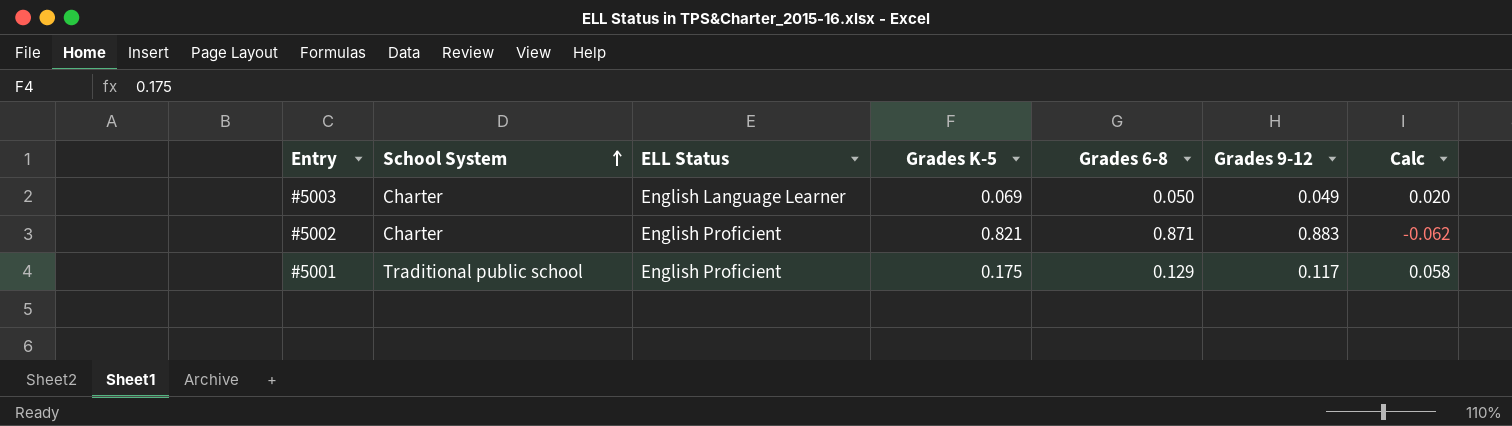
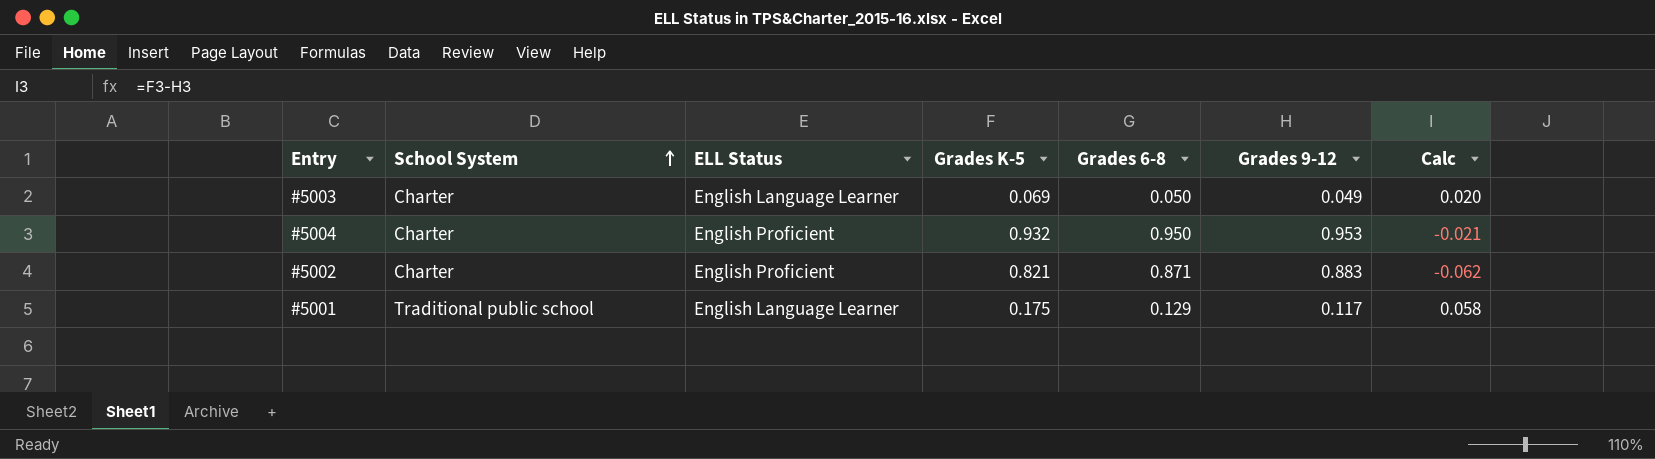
row #5004: none -> Charter | English Proficient | 0.932 | 0.950 | 0.953 | -0.021
#5001 | ELL Status: English Proficient -> English Language Learner

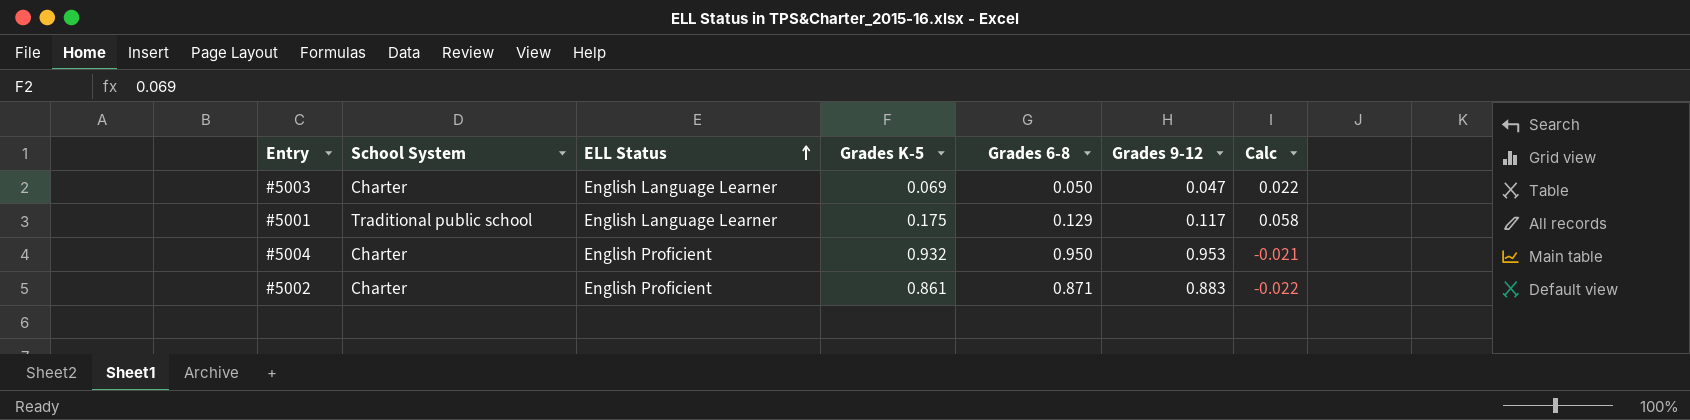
row order: School System ascending -> ELL Status ascending
#5003 | Grades 9-12: 0.049 -> 0.047
#5003 | Calc: 0.020 -> 0.022
#5002 | Grades K-5: 0.821 -> 0.861
#5002 | Calc: -0.062 -> -0.022

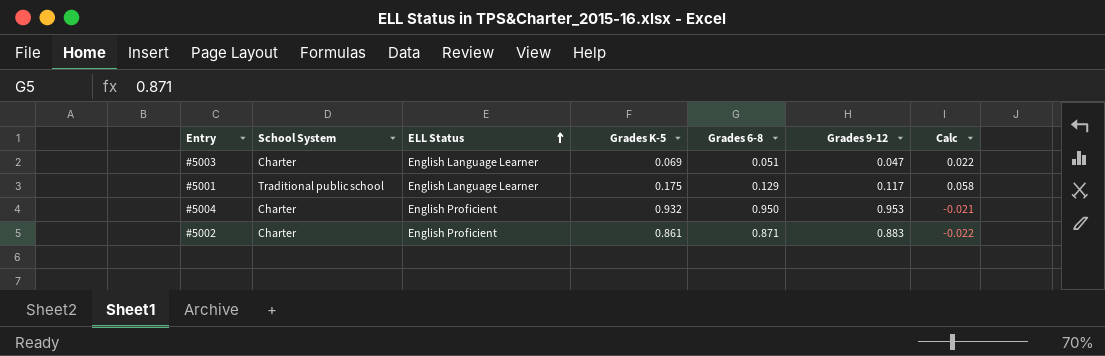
#5003 | Grades 6-8: 0.050 -> 0.051

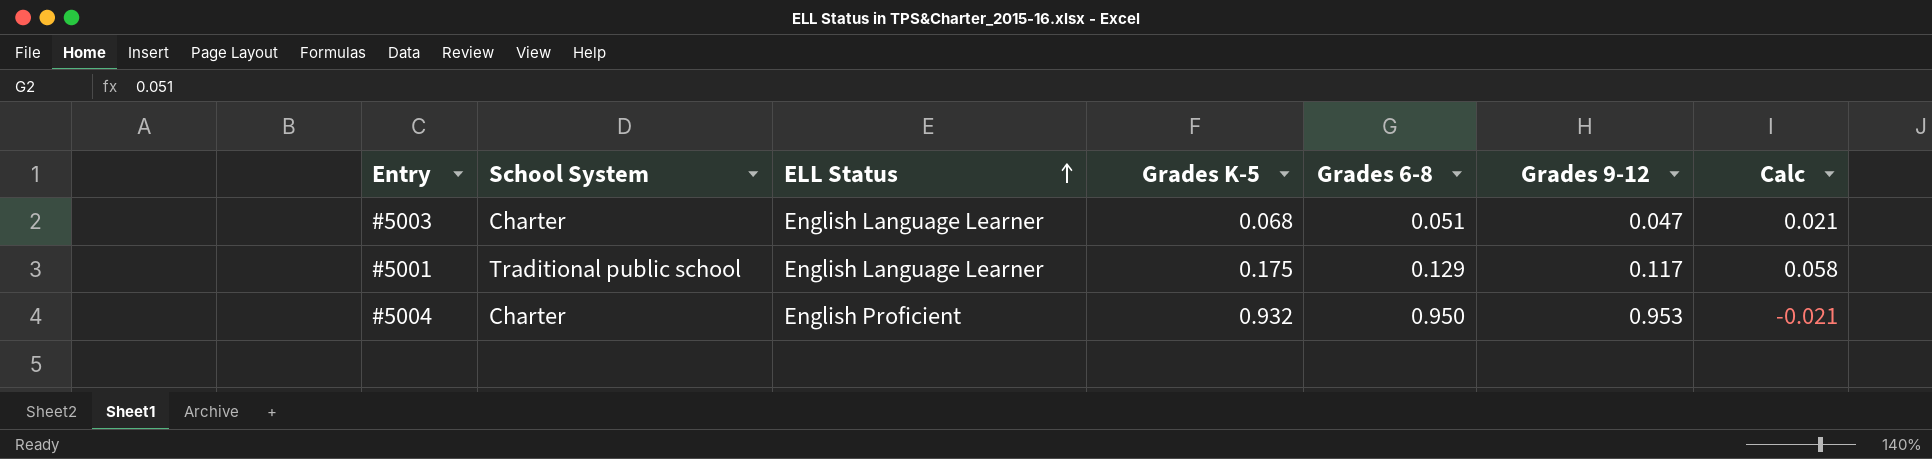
row #5002: Charter | English Proficient | 0.861 | 0.871 | 0.883 | -0.022 -> none
#5003 | Grades K-5: 0.069 -> 0.068
#5003 | Calc: 0.022 -> 0.021

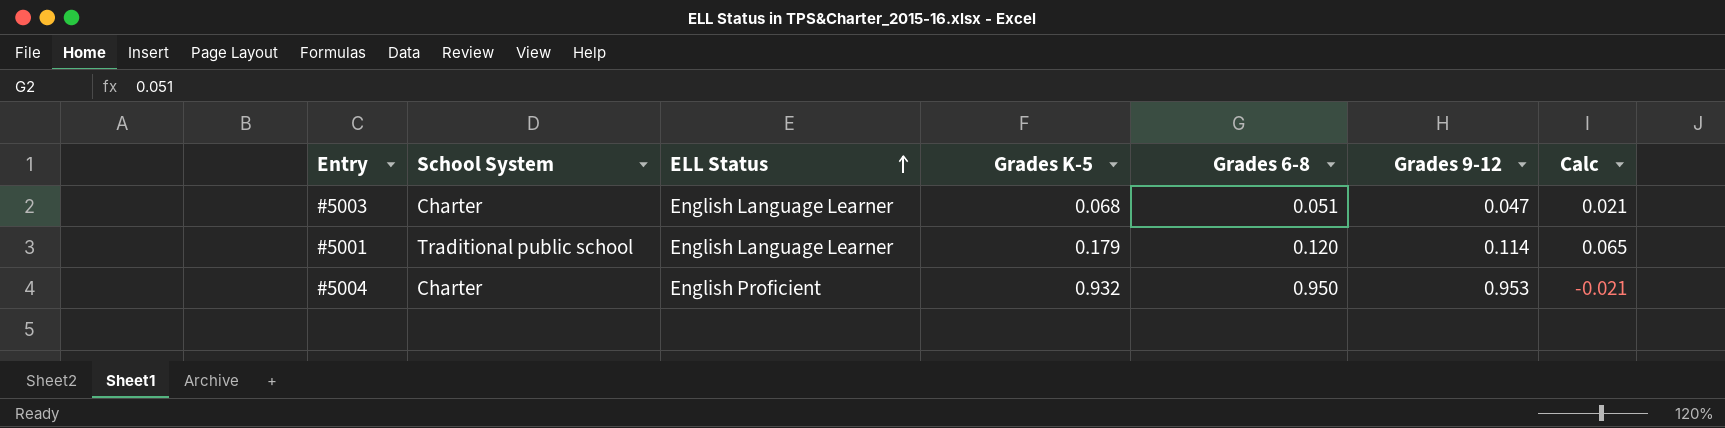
#5001 | Grades K-5: 0.175 -> 0.179
#5001 | Grades 6-8: 0.129 -> 0.120
#5001 | Grades 9-12: 0.117 -> 0.114
#5001 | Calc: 0.058 -> 0.065

